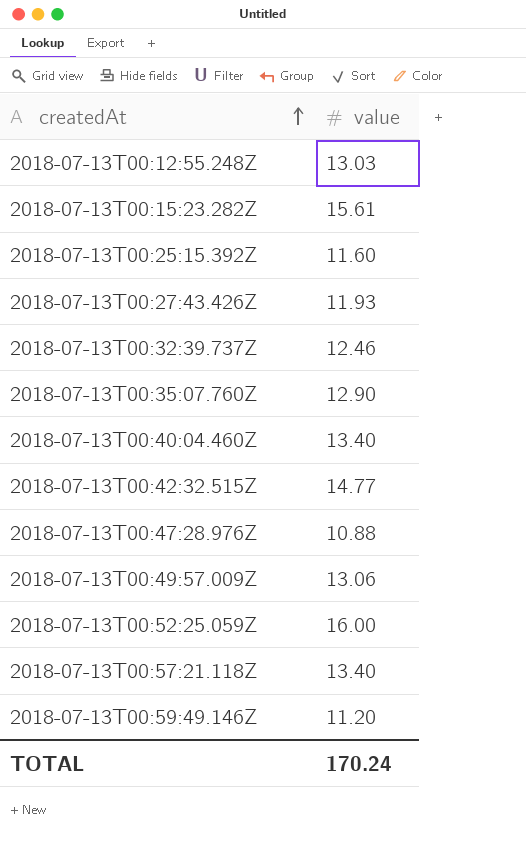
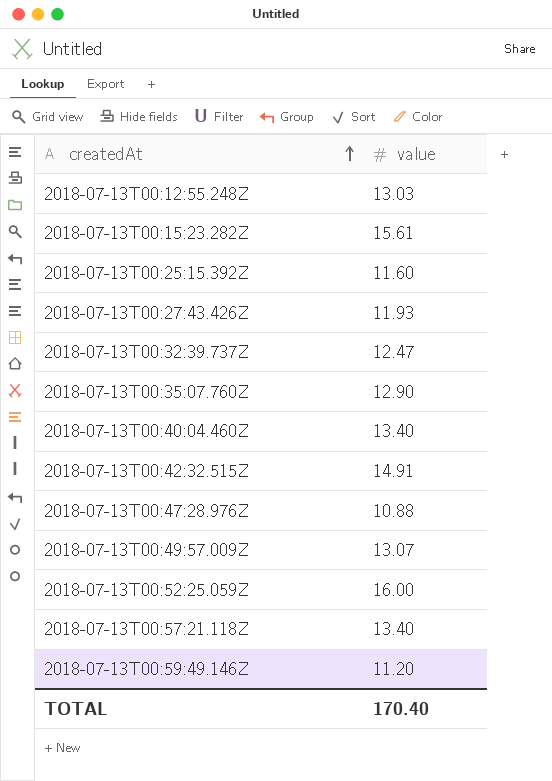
2018-07-13T00:32:39.737Z | value: 12.46 -> 12.47
2018-07-13T00:42:32.515Z | value: 14.77 -> 14.91
2018-07-13T00:49:57.009Z | value: 13.06 -> 13.07
TOTAL | value: 170.24 -> 170.40

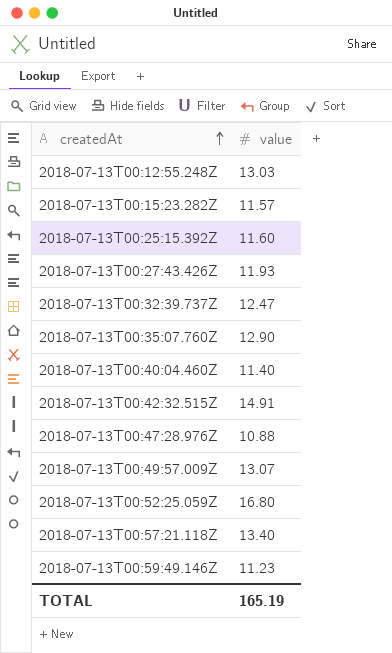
2018-07-13T00:15:23.282Z | value: 15.61 -> 11.57
2018-07-13T00:40:04.460Z | value: 13.40 -> 11.40
2018-07-13T00:52:25.059Z | value: 16.00 -> 16.80
2018-07-13T00:59:49.146Z | value: 11.20 -> 11.23
TOTAL | value: 170.40 -> 165.19

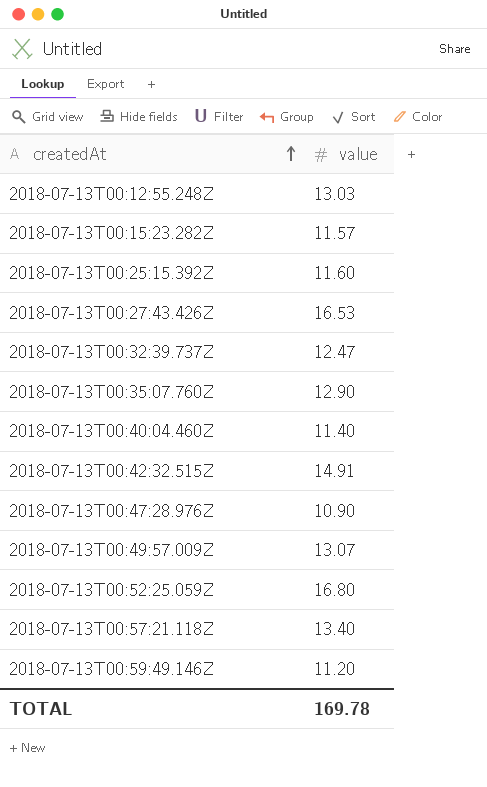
2018-07-13T00:27:43.426Z | value: 11.93 -> 16.53
2018-07-13T00:47:28.976Z | value: 10.88 -> 10.90
2018-07-13T00:59:49.146Z | value: 11.23 -> 11.20
TOTAL | value: 165.19 -> 169.78

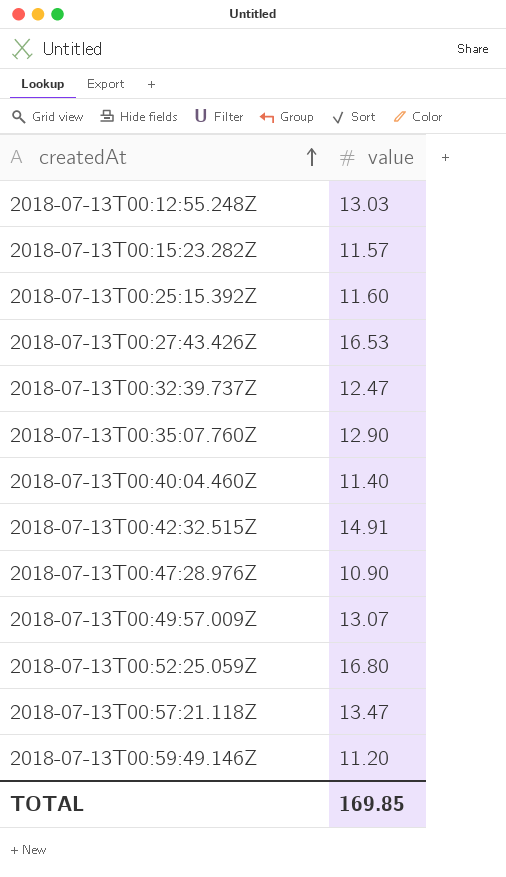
2018-07-13T00:57:21.118Z | value: 13.40 -> 13.47
TOTAL | value: 169.78 -> 169.85

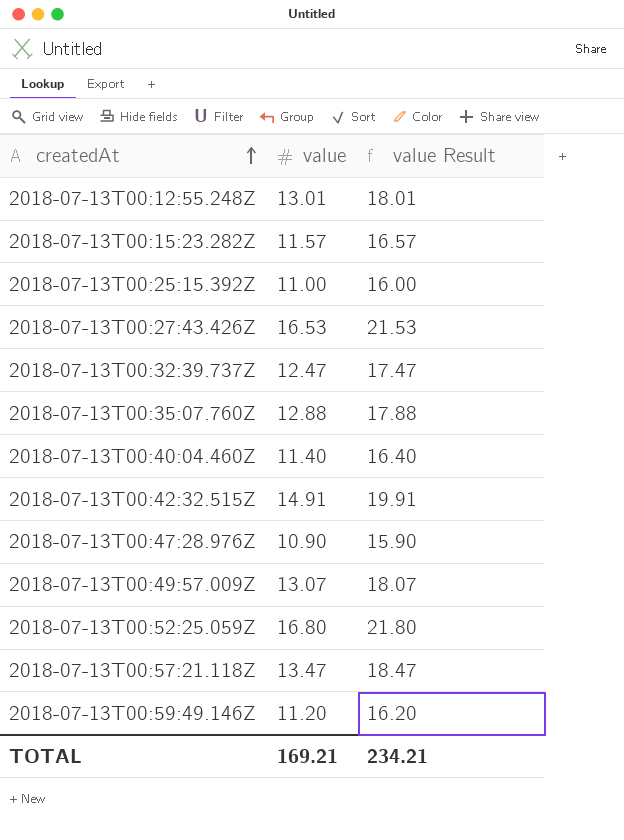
column value Result | formula: none -> [value] + 5
2018-07-13T00:12:55.248Z | value: 13.03 -> 13.01
2018-07-13T00:25:15.392Z | value: 11.60 -> 11.00
2018-07-13T00:35:07.760Z | value: 12.90 -> 12.88
TOTAL | value: 169.85 -> 169.21

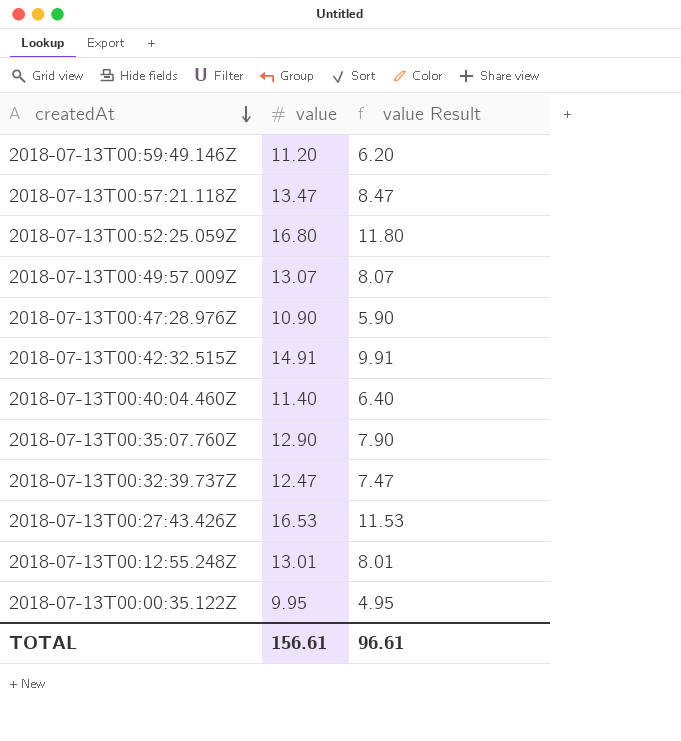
row order: createdAt ascending -> createdAt descending
column value Result | formula: [value] + 5 -> [value] - 5
row 2018-07-13T00:15:23.282Z: 11.57 | 16.57 -> none
row 2018-07-13T00:25:15.392Z: 11.00 | 16.00 -> none
2018-07-13T00:35:07.760Z | value: 12.88 -> 12.90
row 2018-07-13T00:00:35.122Z: none -> 9.95 | 4.95
TOTAL | value: 169.21 -> 156.61
TOTAL | value Result: 234.21 -> 96.61

